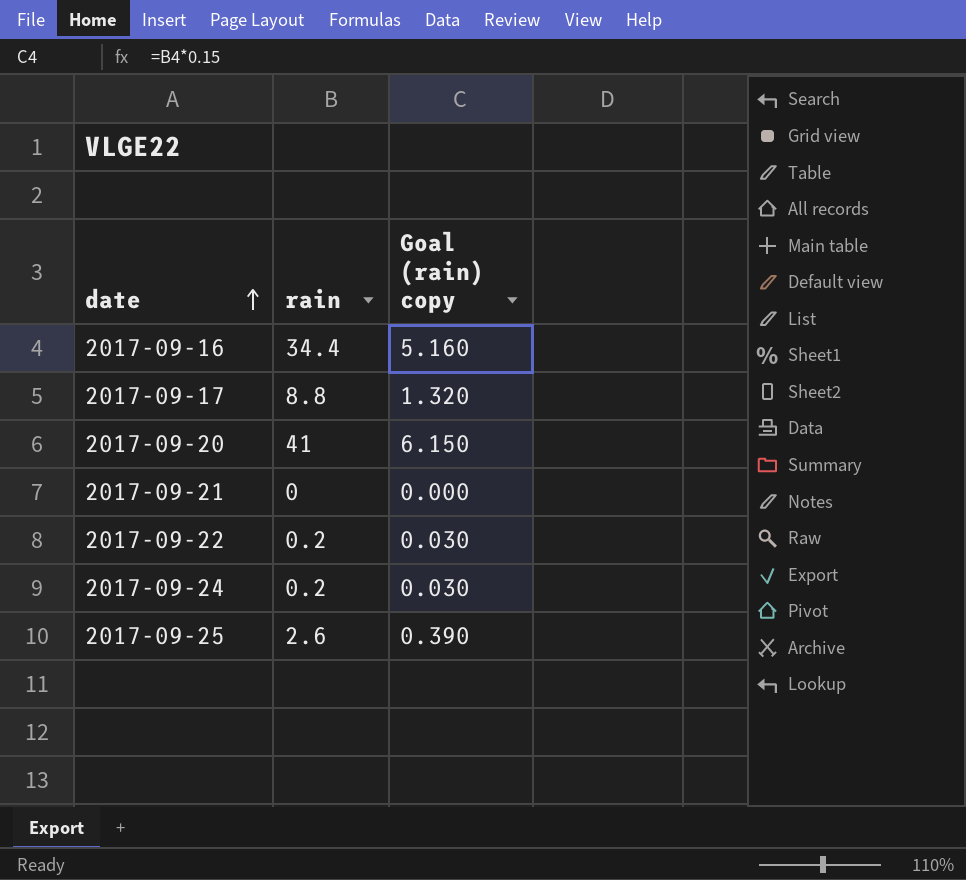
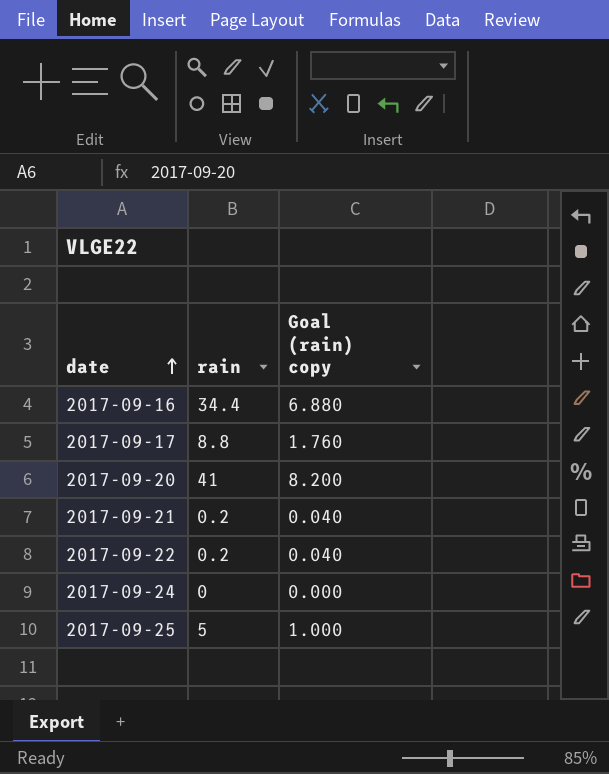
column Goal (rain) copy | formula: [rain] * 0.15 -> [rain] * 0.2
2017-09-21 | rain: 0 -> 0.2
2017-09-24 | rain: 0.2 -> 0
2017-09-25 | rain: 2.6 -> 5

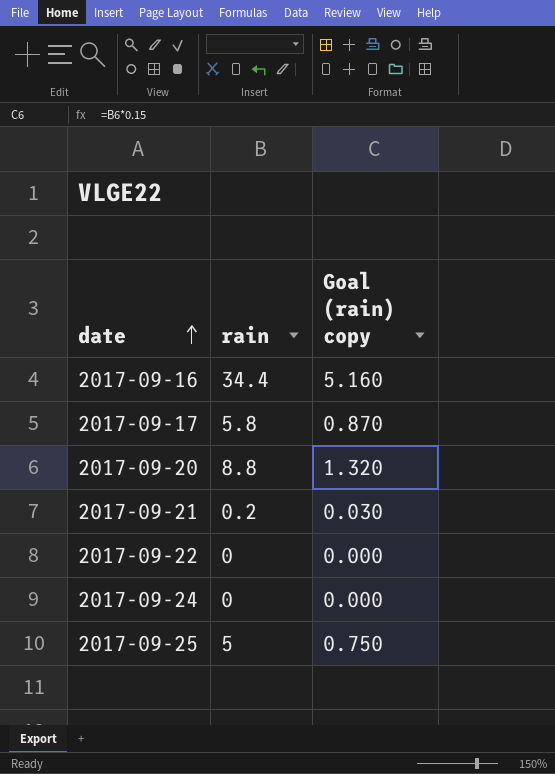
column Goal (rain) copy | formula: [rain] * 0.2 -> [rain] * 0.15
2017-09-17 | rain: 8.8 -> 5.8
2017-09-20 | rain: 41 -> 8.8
2017-09-22 | rain: 0.2 -> 0

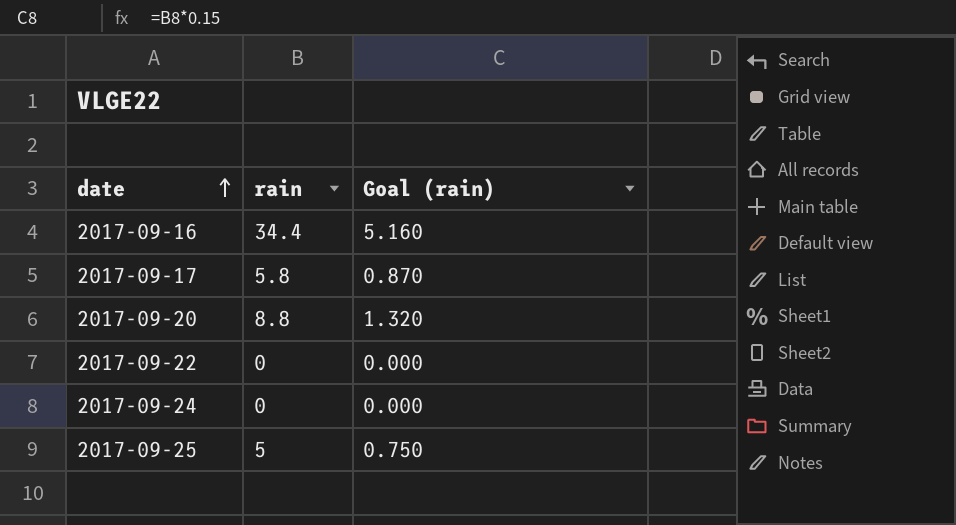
column name: Goal (rain) copy -> Goal (rain)
row 2017-09-21: 0.2 | 0.030 -> none

